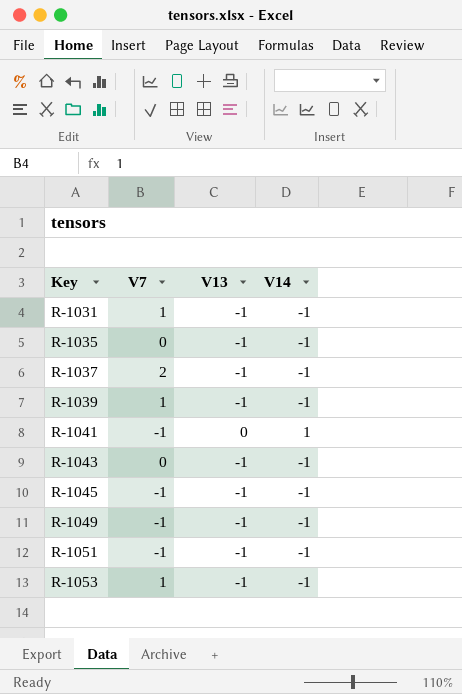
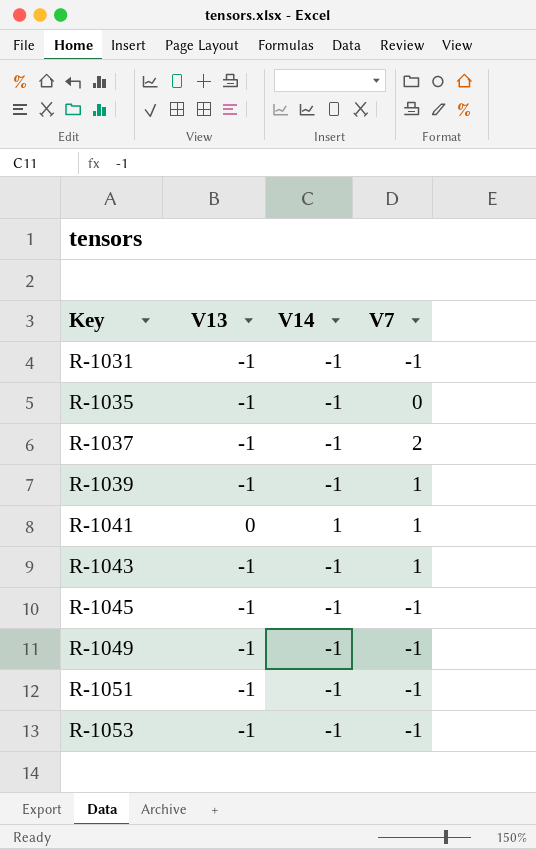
column V7 | position: 2 -> 4
R-1031 | V7: 1 -> -1
R-1041 | V7: -1 -> 1
R-1043 | V7: 0 -> 1
R-1053 | V7: 1 -> -1

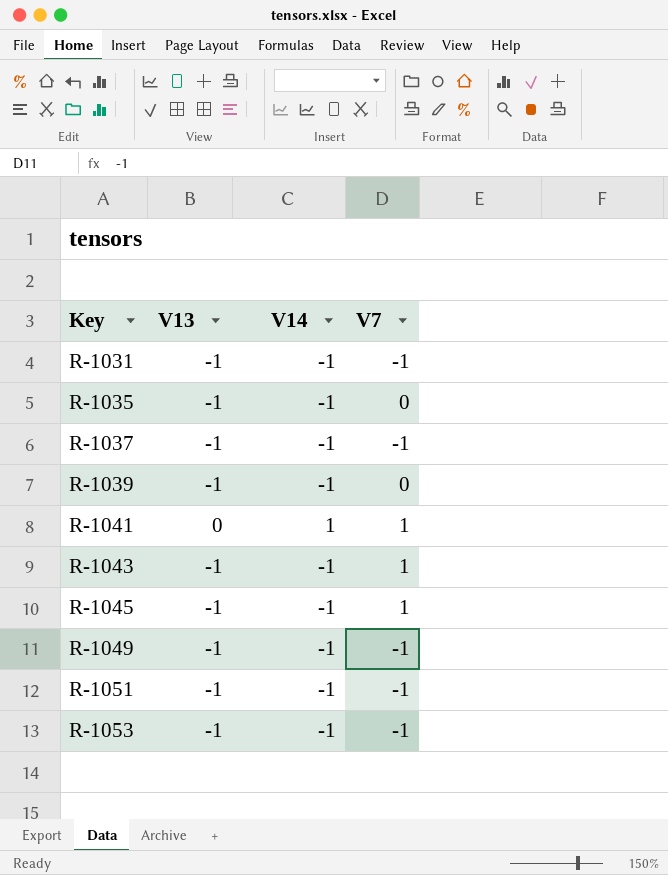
R-1037 | V7: 2 -> -1
R-1039 | V7: 1 -> 0
R-1045 | V7: -1 -> 1

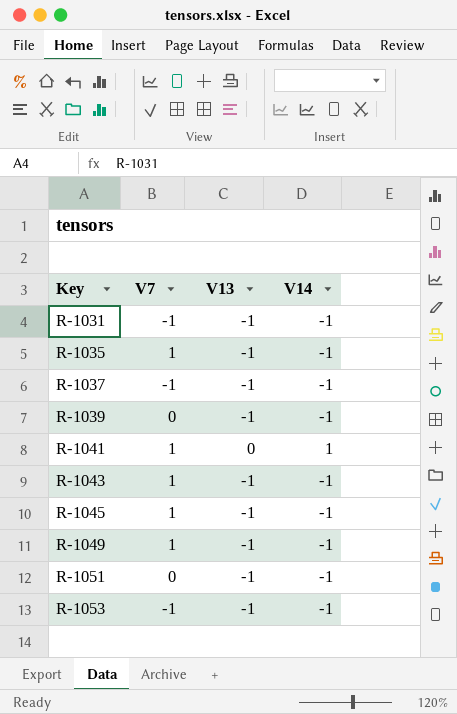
column V7 | position: 4 -> 2
R-1035 | V7: 0 -> 1
R-1049 | V7: -1 -> 1
R-1051 | V7: -1 -> 0

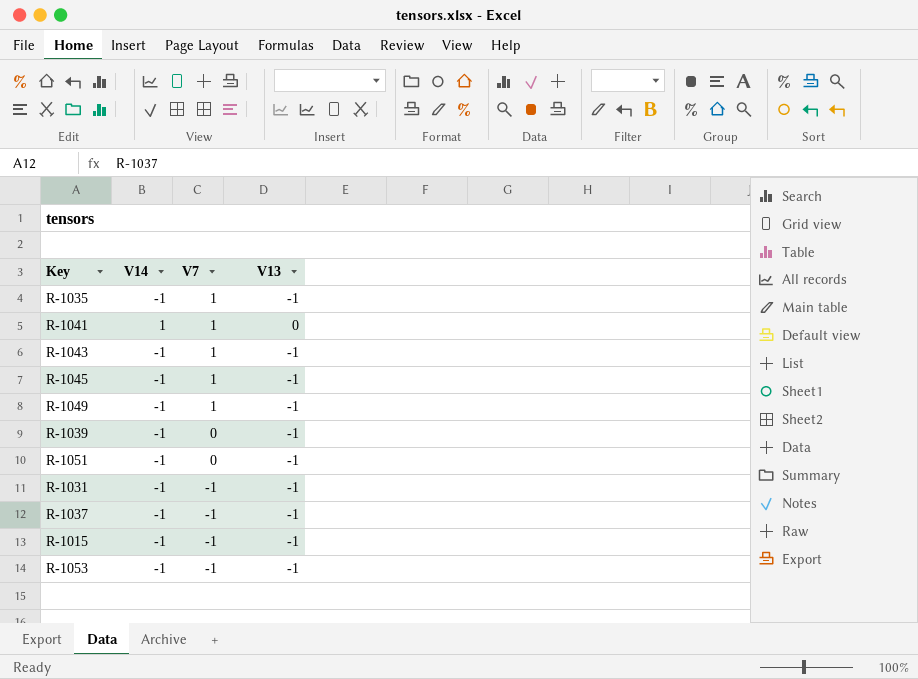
row order: Key ascending -> V7 descending
column V14 | position: 4 -> 2
row R-1015: none -> -1 | -1 | -1

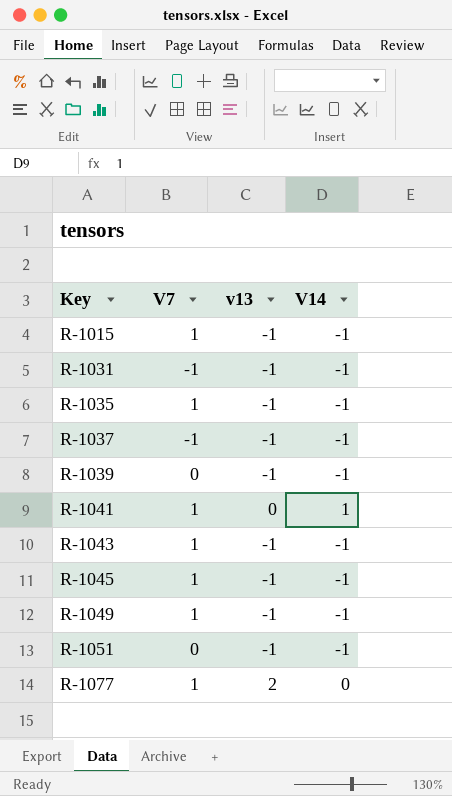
row order: V7 descending -> Key ascending
column name: V13 -> v13
column V14 | position: 2 -> 4
row R-1053: -1 | -1 | -1 -> none
R-1015 | V7: -1 -> 1
row R-1077: none -> 1 | 2 | 0

